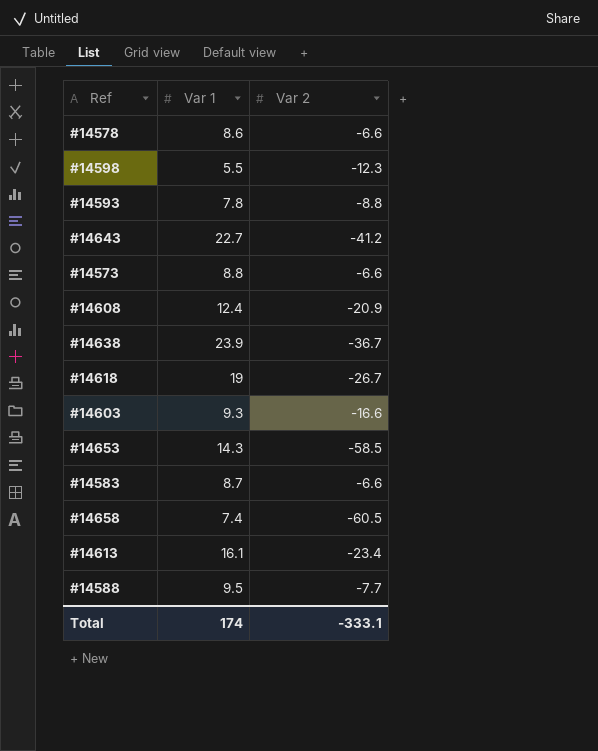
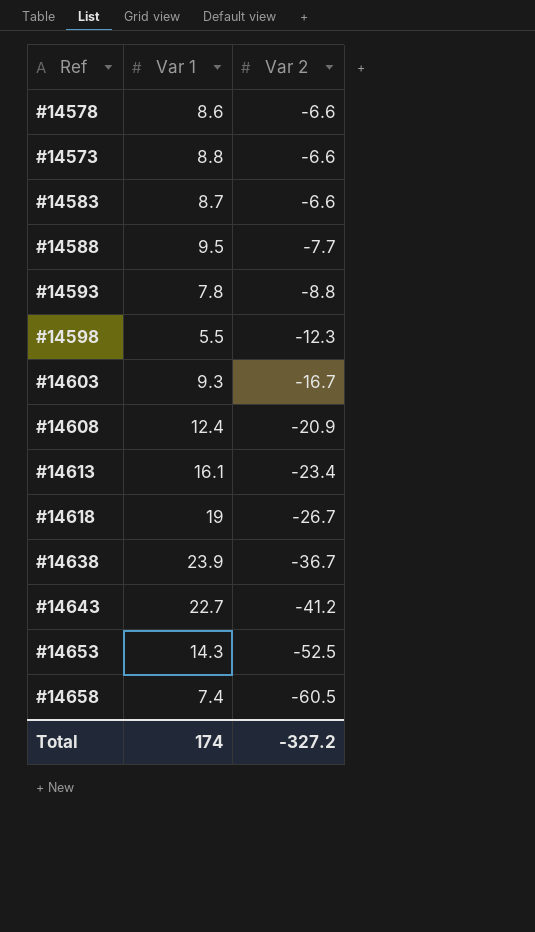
row order: none -> Var 2 descending
#14603 | Var 2: -16.6 -> -16.7
#14653 | Var 2: -58.5 -> -52.5
Total | Var 2: -333.1 -> -327.2

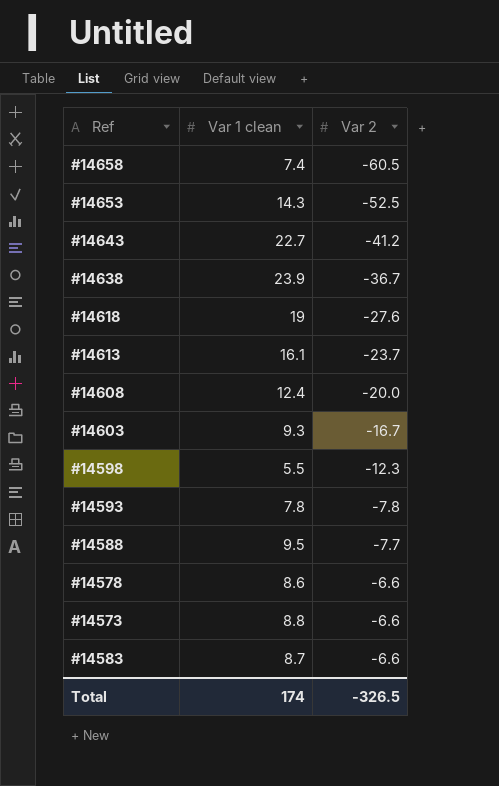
row order: Var 2 descending -> Var 2 ascending
column name: Var 1 -> Var 1 clean
#14618 | Var 2: -26.7 -> -27.6
#14613 | Var 2: -23.4 -> -23.7
#14608 | Var 2: -20.9 -> -20.0
#14593 | Var 2: -8.8 -> -7.8
Total | Var 2: -327.2 -> -326.5

